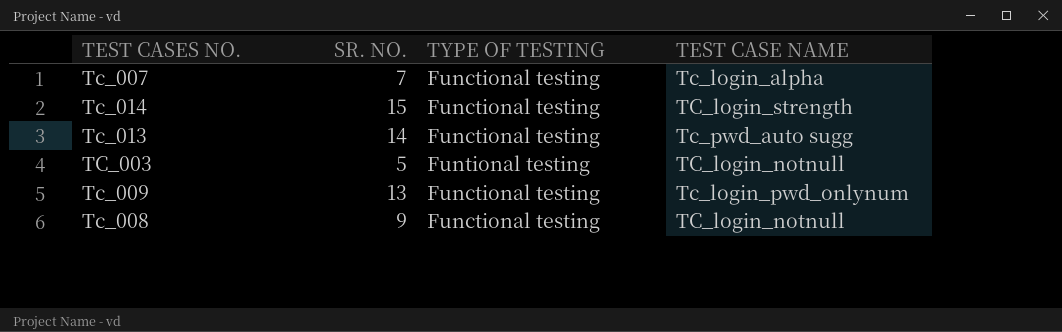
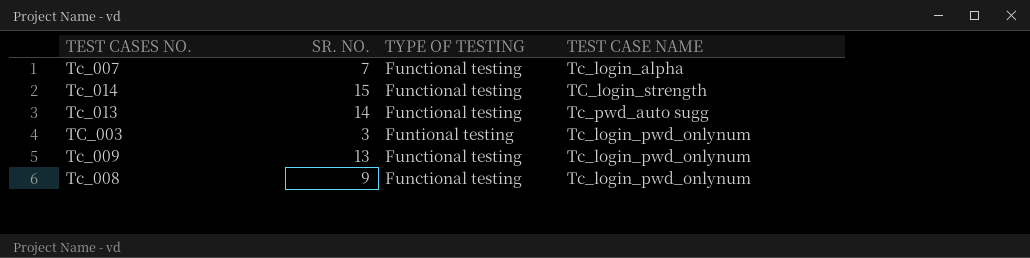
TC_003 | SR. NO.: 5 -> 3
TC_003 | TEST CASE NAME: TC_login_notnull -> Tc_login_pwd_onlynum
Tc_008 | TEST CASE NAME: TC_login_notnull -> Tc_login_pwd_onlynum

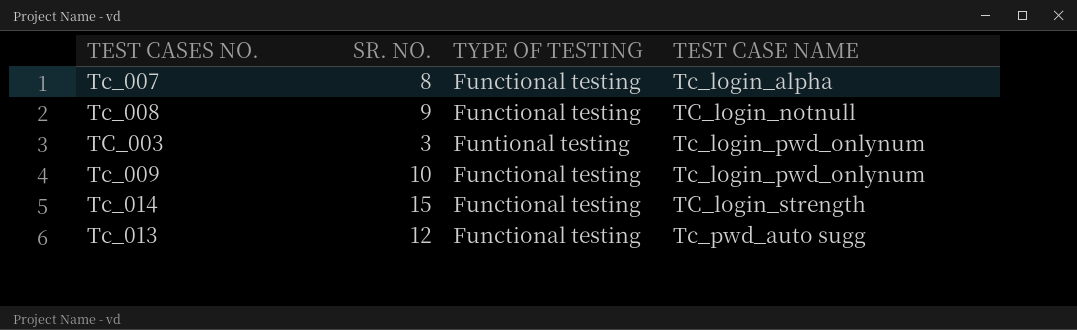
row order: none -> TEST CASE NAME ascending
Tc_007 | SR. NO.: 7 -> 8
Tc_008 | TEST CASE NAME: Tc_login_pwd_onlynum -> TC_login_notnull
Tc_009 | SR. NO.: 13 -> 10
Tc_013 | SR. NO.: 14 -> 12

